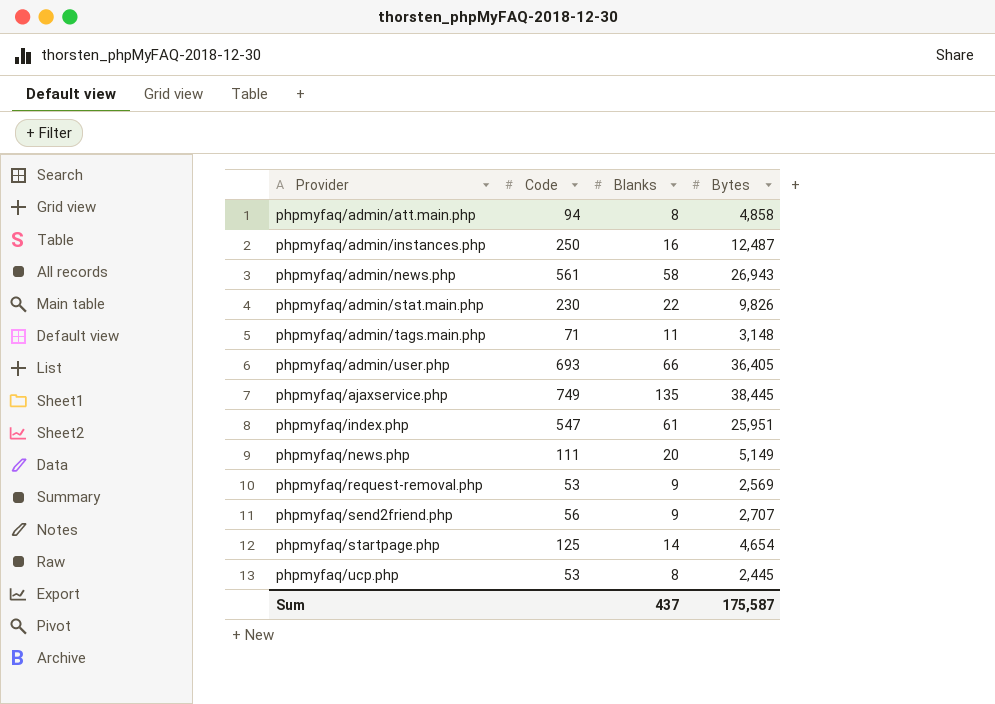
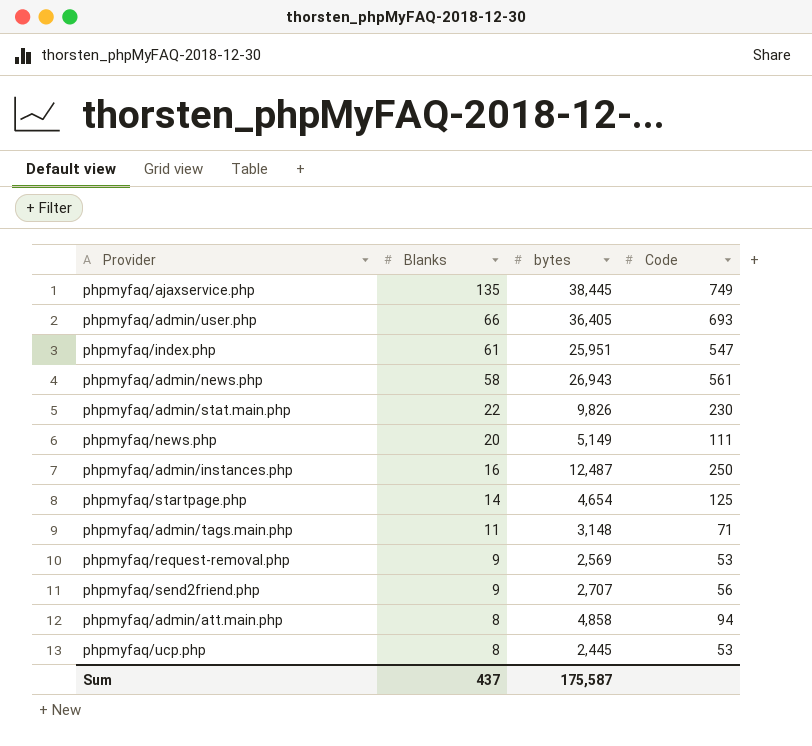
row order: Provider ascending -> Blanks descending
column name: Bytes -> bytes
column Code | position: 2 -> 4

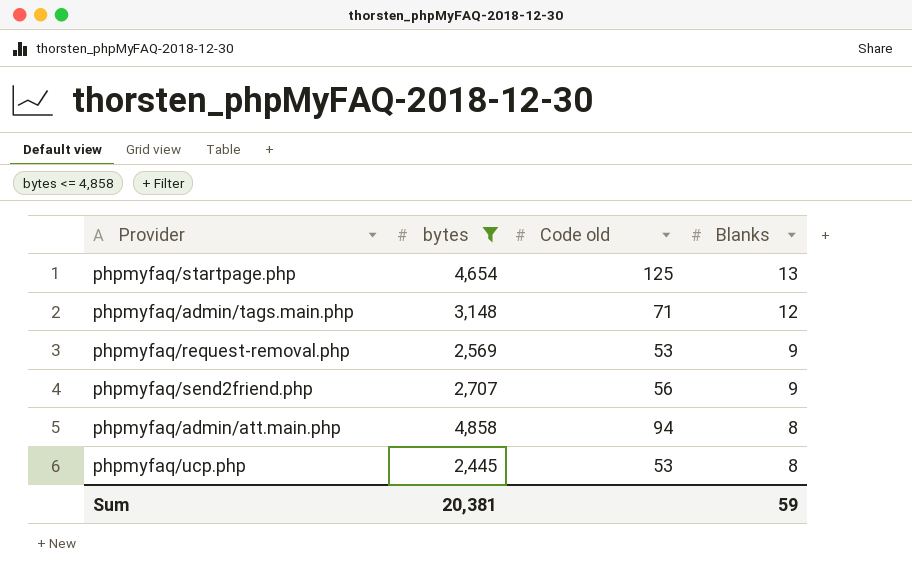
filter: none -> bytes <= 4,858
column name: Code -> Code old
column Blanks | position: 2 -> 4
phpmyfaq/startpage.php | Blanks: 14 -> 13
phpmyfaq/admin/tags.main.php | Blanks: 11 -> 12
Sum | bytes: 175,587 -> 20,381
Sum | Blanks: 437 -> 59

